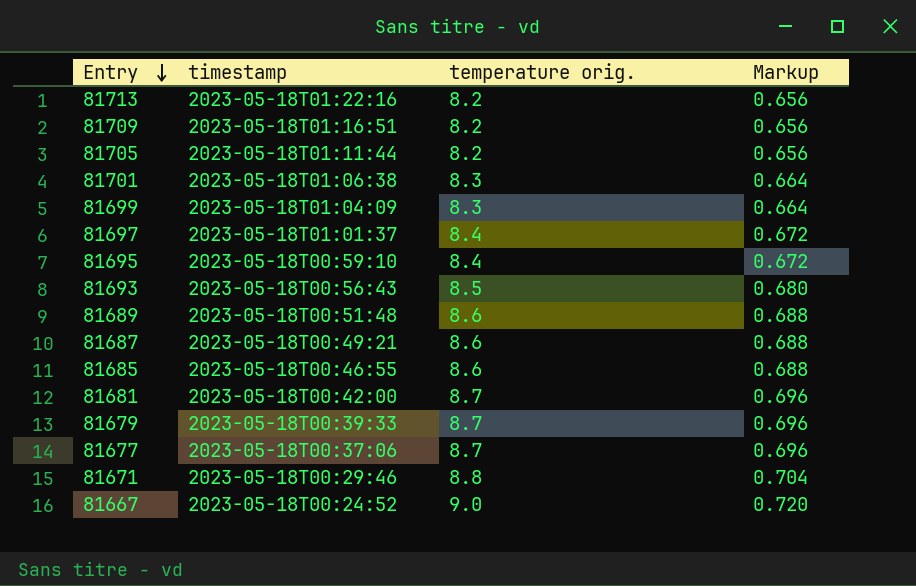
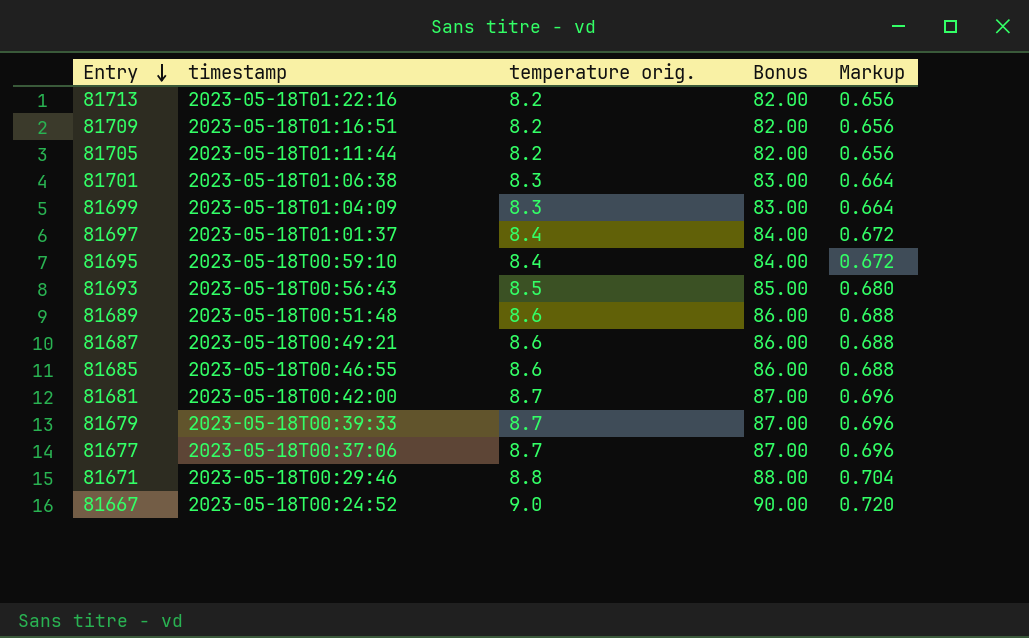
column Bonus | formula: none -> [temperature orig.] * 10

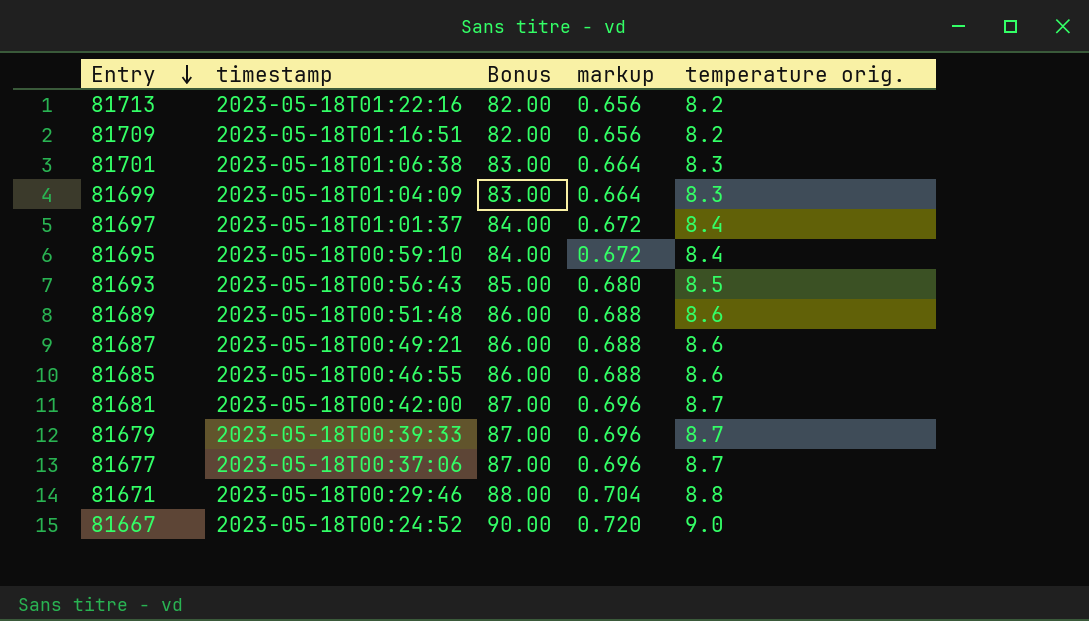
column name: Markup -> markup
column temperature orig. | position: 3 -> 5
row 81705: 2023-05-18T01:11:44 | 8.2 | 82.00 | 0.656 -> none

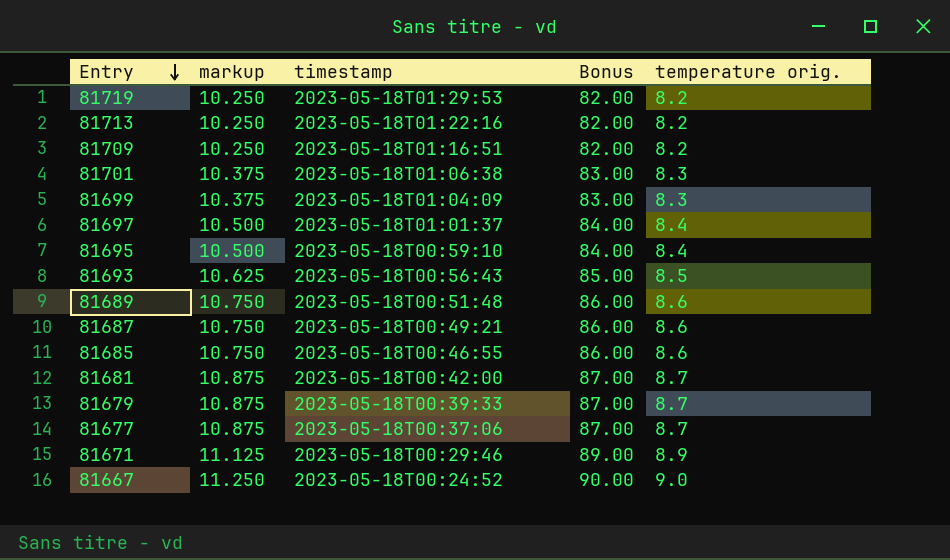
column markup | formula: [temperature orig.] * 0.08 -> [temperature orig.] * 1.25
column markup | position: 4 -> 2
row 81719: none -> 10.250 | 2023-05-18T01:29:53 | 82.00 | 8.2
81671 | Bonus: 88.00 -> 89.00
81671 | temperature orig.: 8.8 -> 8.9

